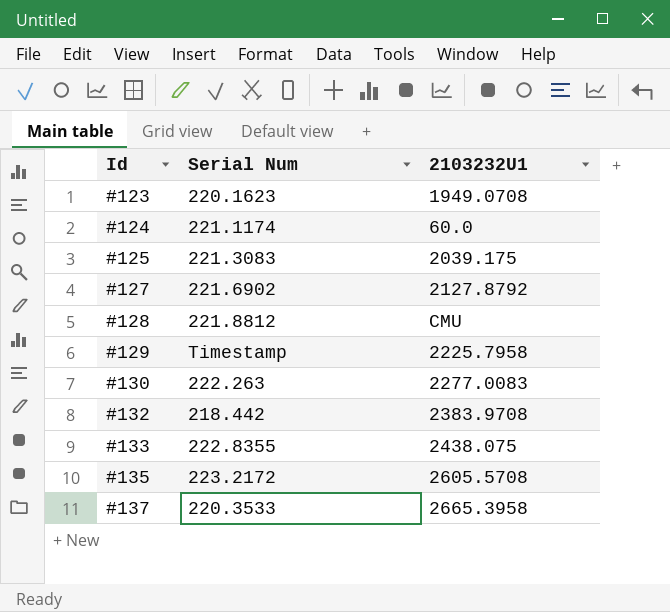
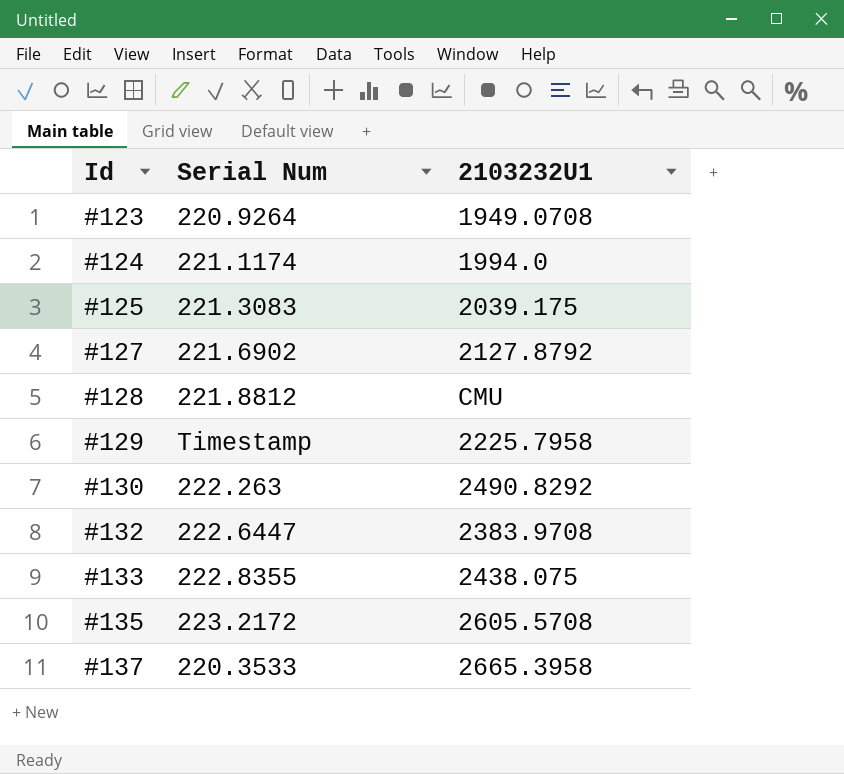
#123 | Serial Num: 220.1623 -> 220.9264
#124 | 2103232U1: 60.0 -> 1994.0
#130 | 2103232U1: 2277.0083 -> 2490.8292
#132 | Serial Num: 218.442 -> 222.6447

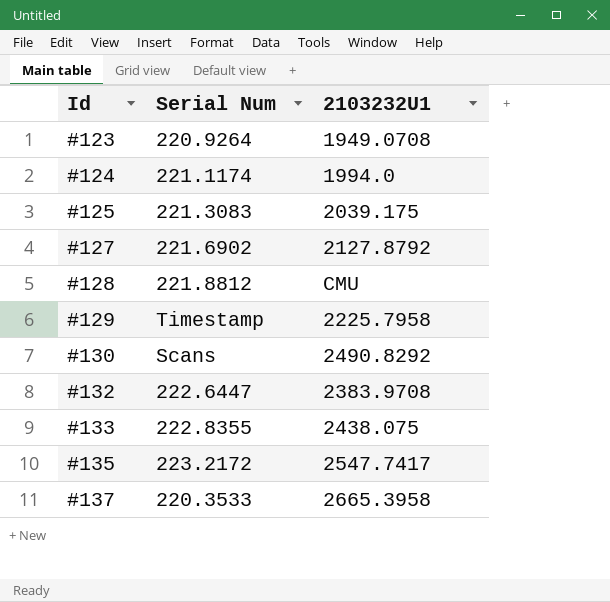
#130 | Serial Num: 222.263 -> Scans
#135 | 2103232U1: 2605.5708 -> 2547.7417

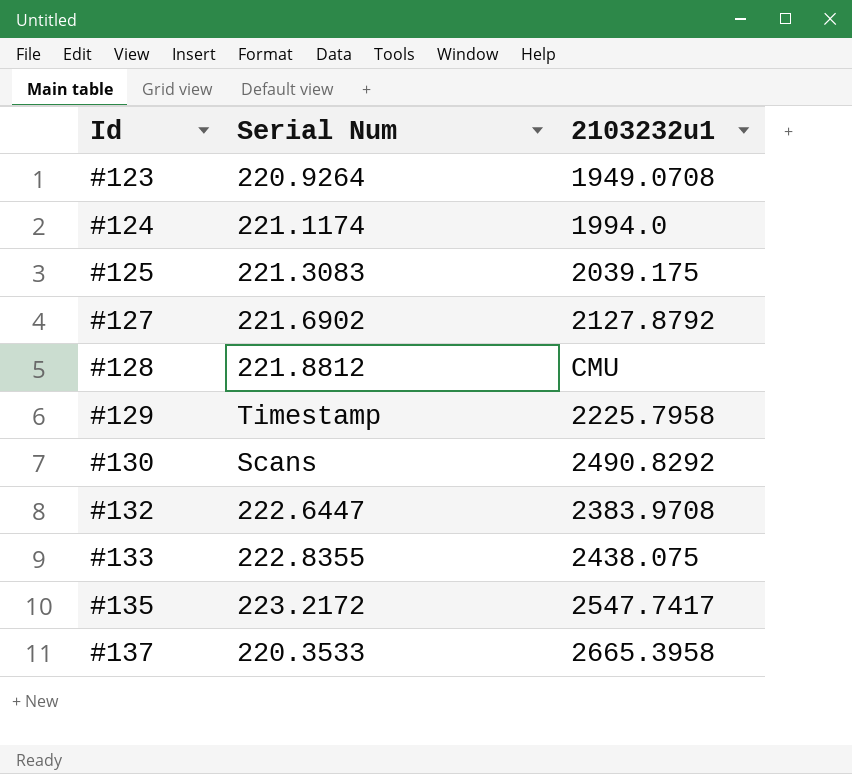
column name: 2103232U1 -> 2103232u1

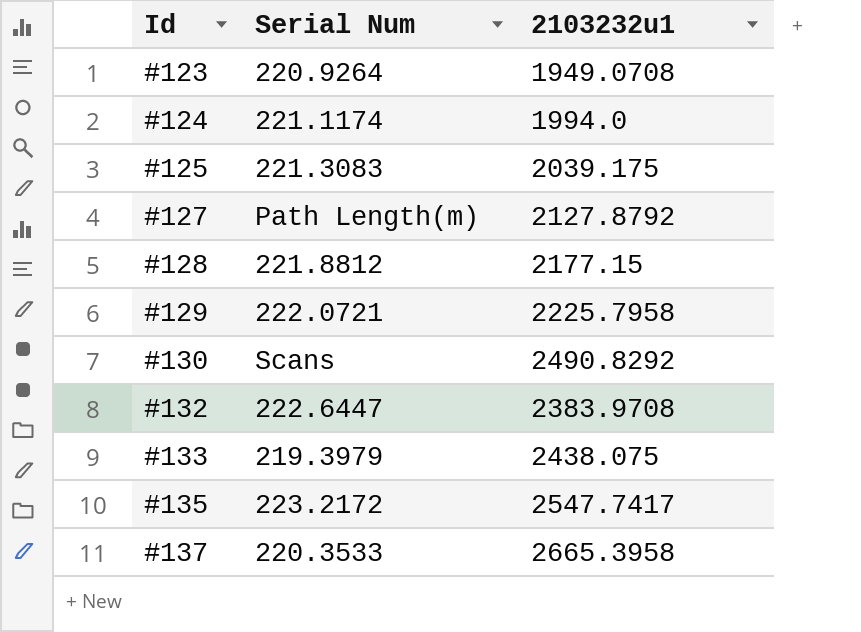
#127 | Serial Num: 221.6902 -> Path Length(m)
#128 | 2103232u1: CMU -> 2177.15
#129 | Serial Num: Timestamp -> 222.0721
#133 | Serial Num: 222.8355 -> 219.3979

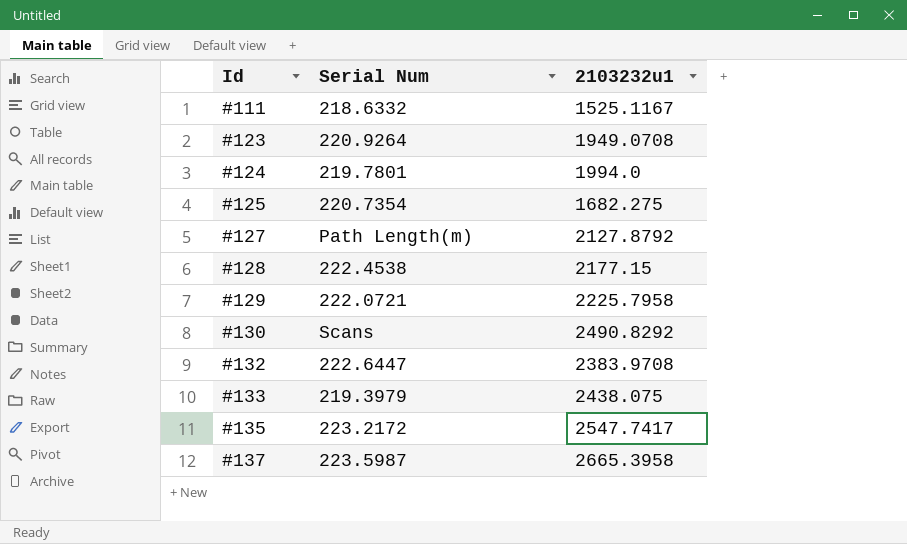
row #111: none -> 218.6332 | 1525.1167
#124 | Serial Num: 221.1174 -> 219.7801
#125 | Serial Num: 221.3083 -> 220.7354
#125 | 2103232u1: 2039.175 -> 1682.275
#128 | Serial Num: 221.8812 -> 222.4538
#137 | Serial Num: 220.3533 -> 223.5987

